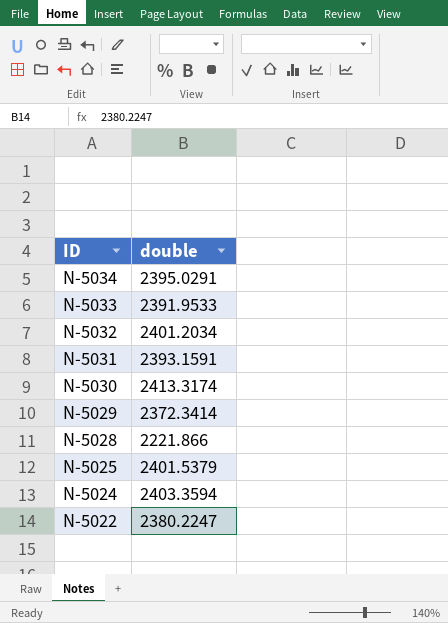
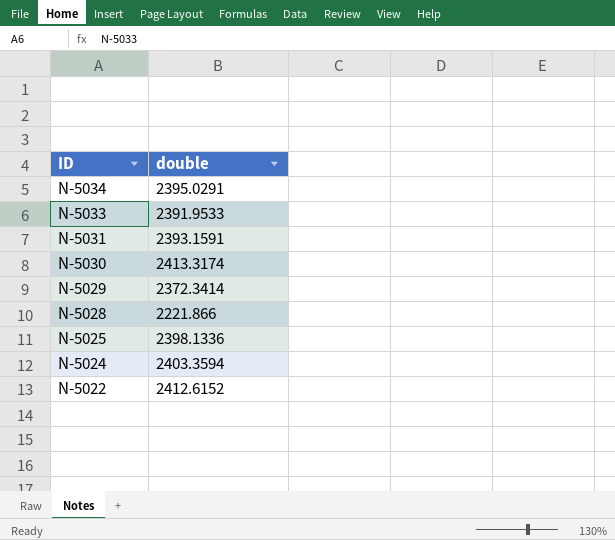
row N-5032: 2401.2034 -> none
N-5025 | double: 2401.5379 -> 2398.1336
N-5022 | double: 2380.2247 -> 2412.6152

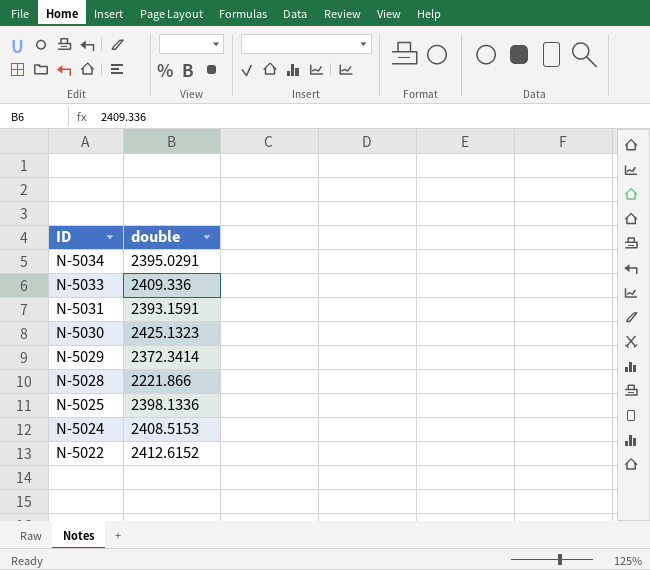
N-5033 | double: 2391.9533 -> 2409.336
N-5030 | double: 2413.3174 -> 2425.1323
N-5024 | double: 2403.3594 -> 2408.5153

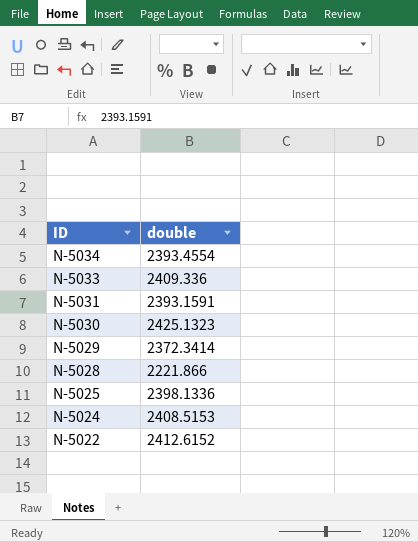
N-5034 | double: 2395.0291 -> 2393.4554

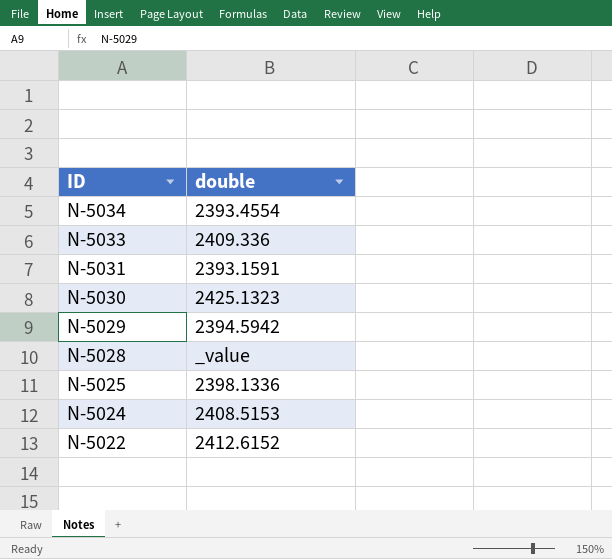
N-5029 | double: 2372.3414 -> 2394.5942
N-5028 | double: 2221.866 -> _value

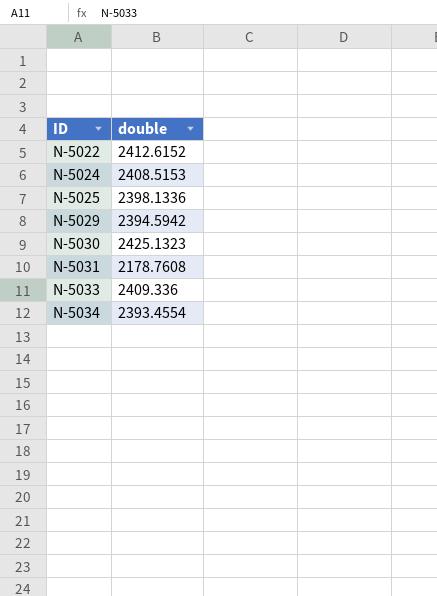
row order: ID descending -> ID ascending
row N-5028: _value -> none
N-5031 | double: 2393.1591 -> 2178.7608

